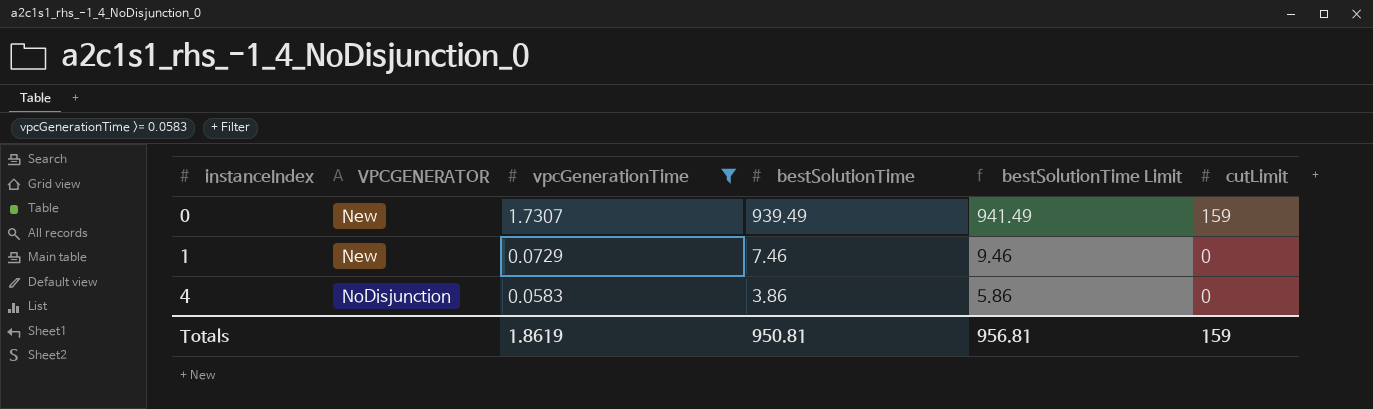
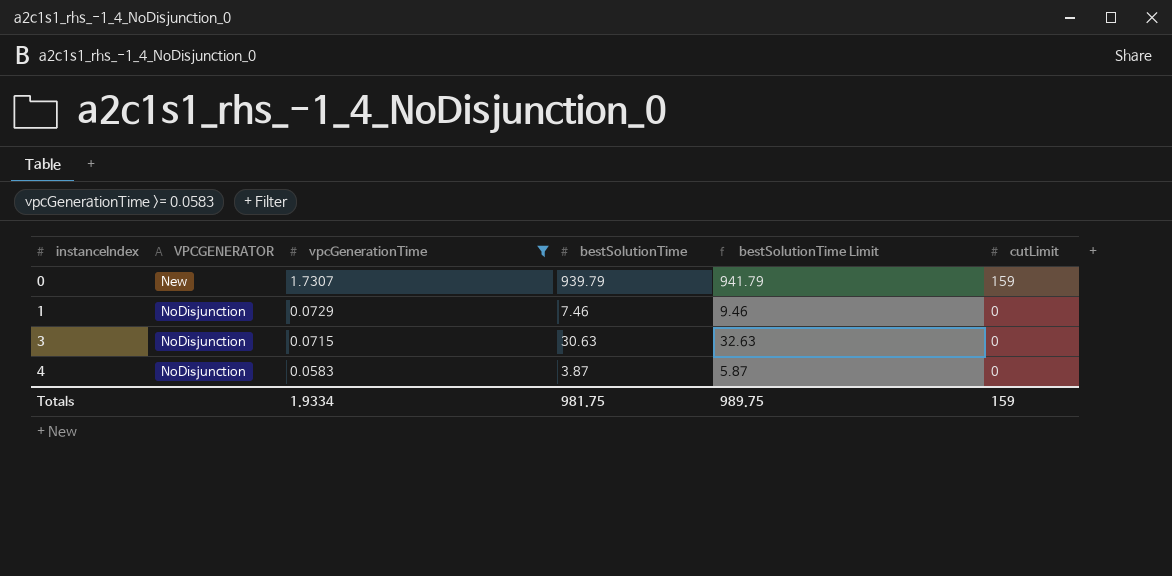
0 | bestSolutionTime: 939.49 -> 939.79
0 | bestSolutionTime Limit: 941.49 -> 941.79
1 | VPCGENERATOR: New -> NoDisjunction
row 3: none -> NoDisjunction | 0.0715 | 30.63 | 32.63 | 0
4 | bestSolutionTime: 3.86 -> 3.87
4 | bestSolutionTime Limit: 5.86 -> 5.87
Totals | vpcGenerationTime: 1.8619 -> 1.9334
Totals | bestSolutionTime: 950.81 -> 981.75
Totals | bestSolutionTime Limit: 956.81 -> 989.75

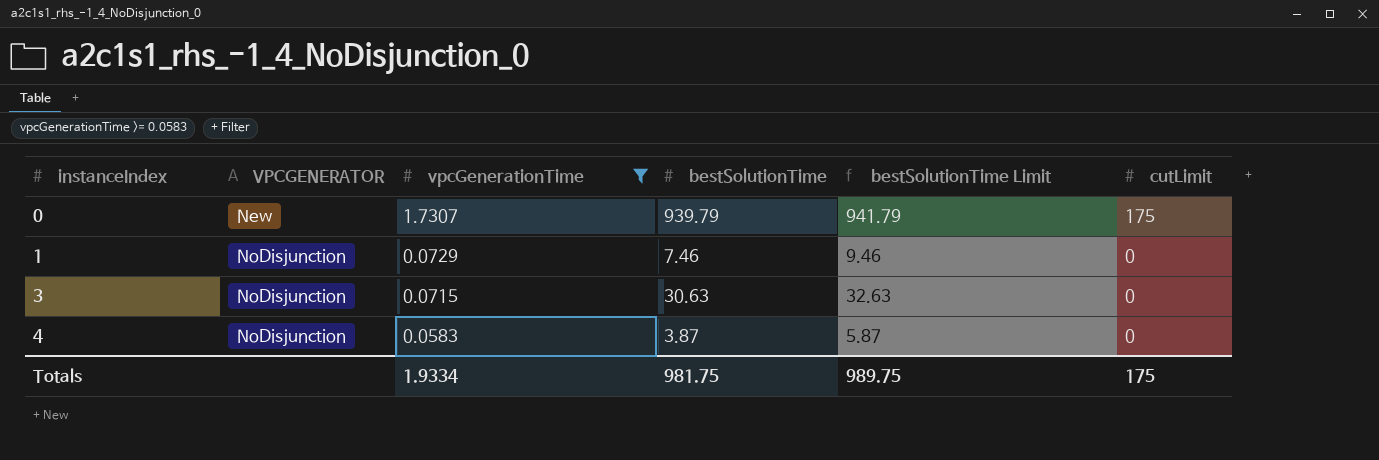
0 | cutLimit: 159 -> 175
Totals | cutLimit: 159 -> 175

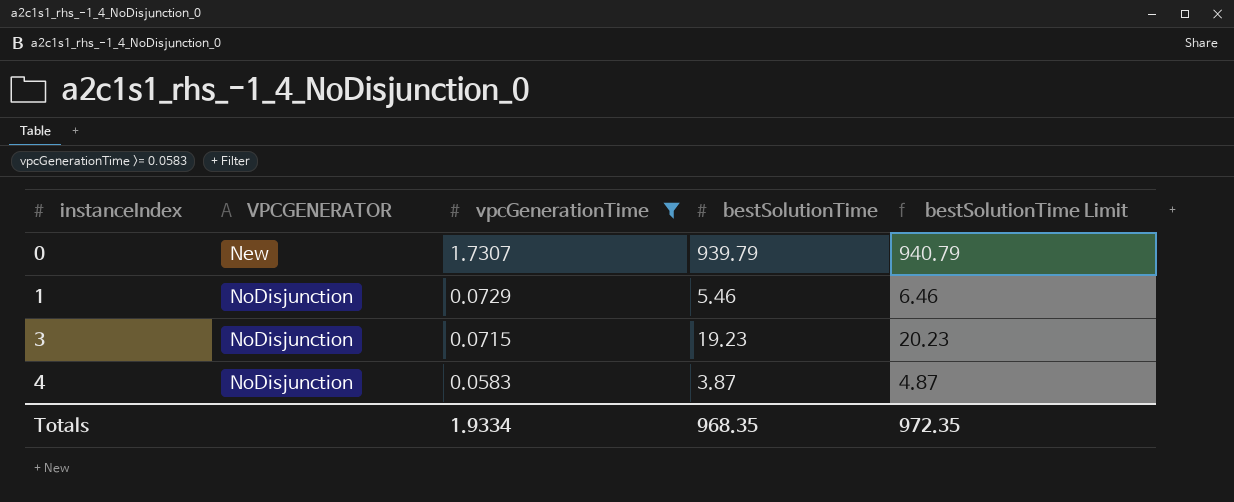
column cutLimit | position: 6 -> none
column bestSolutionTime Limit | formula: [bestSolutionTime] + 2 -> [bestSolutionTime] + 1
1 | bestSolutionTime: 7.46 -> 5.46
3 | bestSolutionTime: 30.63 -> 19.23
Totals | bestSolutionTime: 981.75 -> 968.35
Totals | bestSolutionTime Limit: 989.75 -> 972.35

